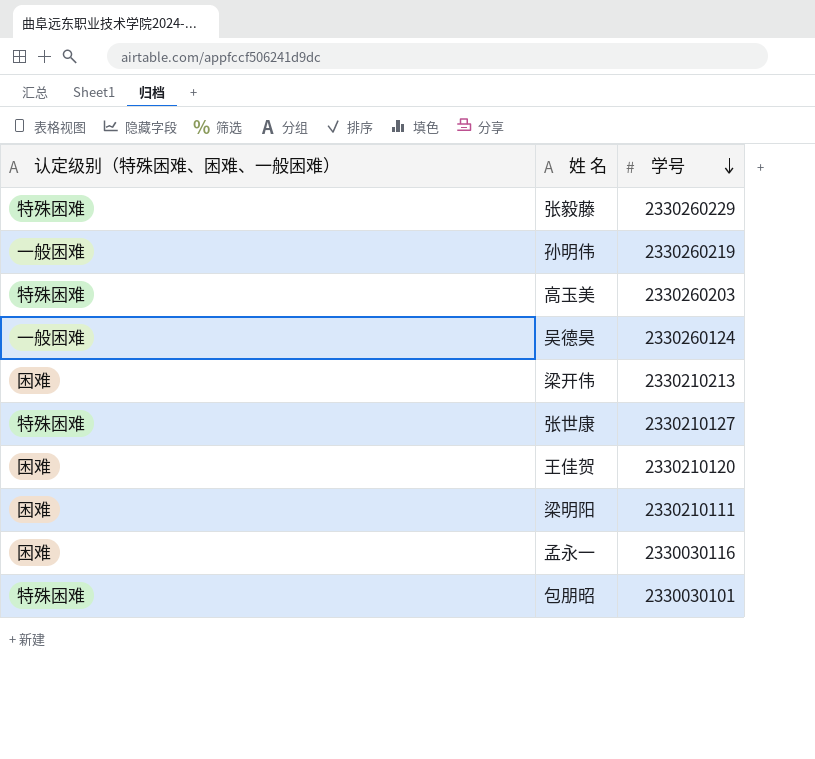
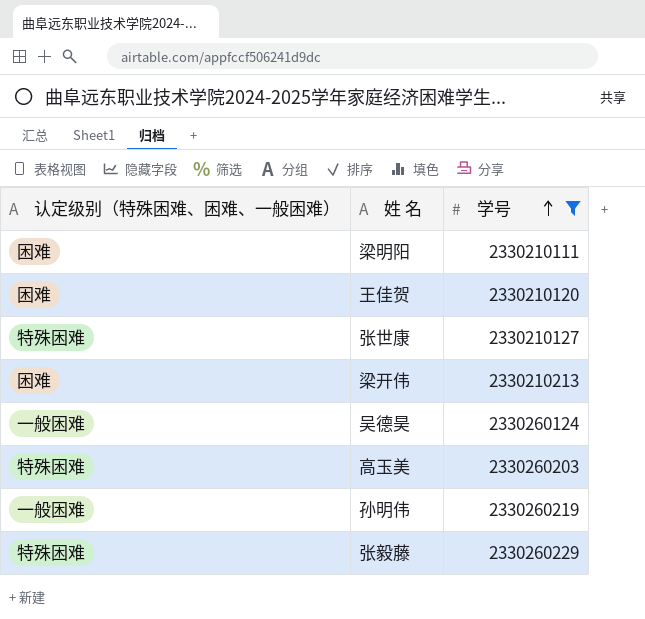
filter: none -> 学号 >= 2330210111
row order: 学号 descending -> 学号 ascending

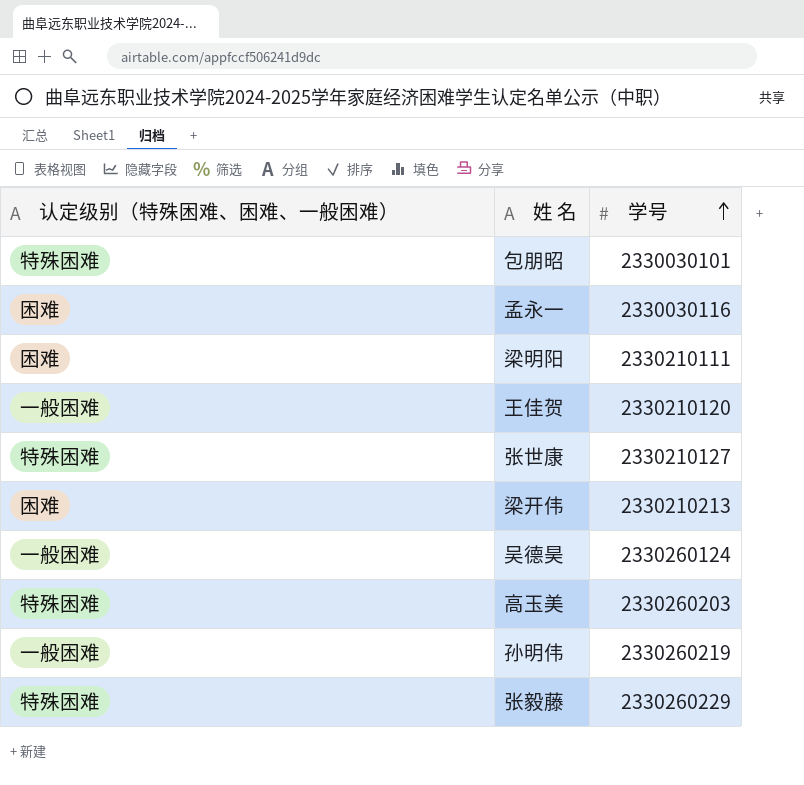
filter: 学号 >= 2330210111 -> none
王佳贺 | 认定级别（特殊困难、困难、一般困难）: 困难 -> 一般困难

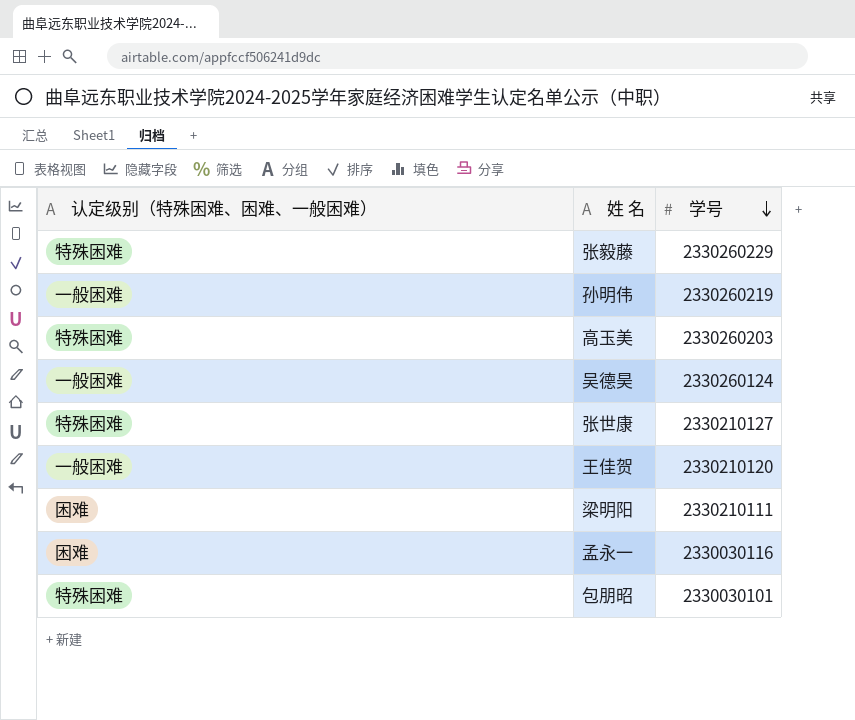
row order: 学号 ascending -> 学号 descending
row 梁开伟: 困难 | 2330210213 -> none

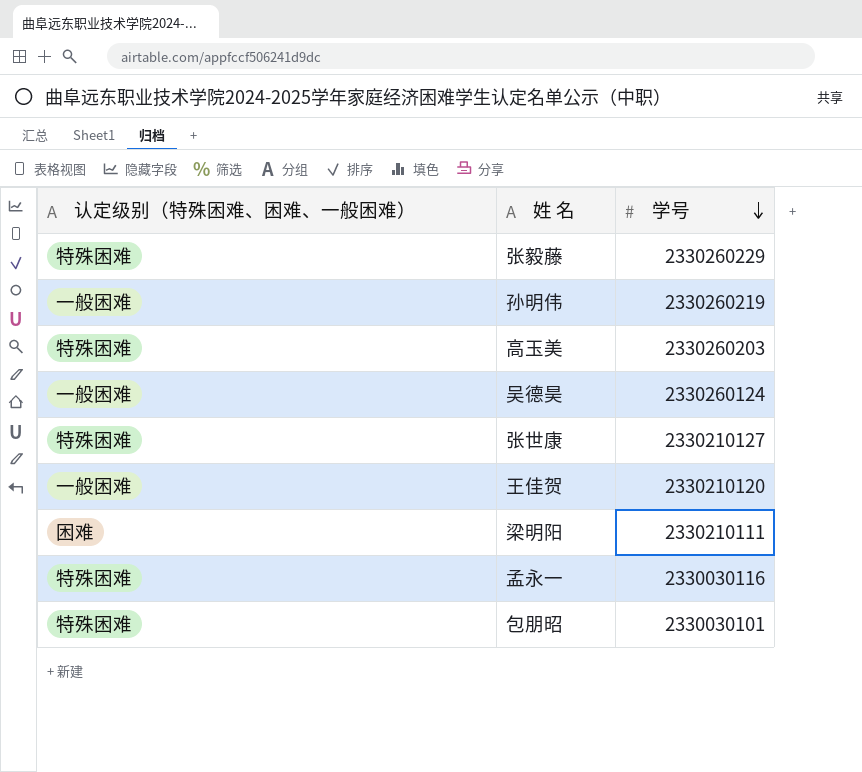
孟永一 | 认定级别（特殊困难、困难、一般困难）: 困难 -> 特殊困难

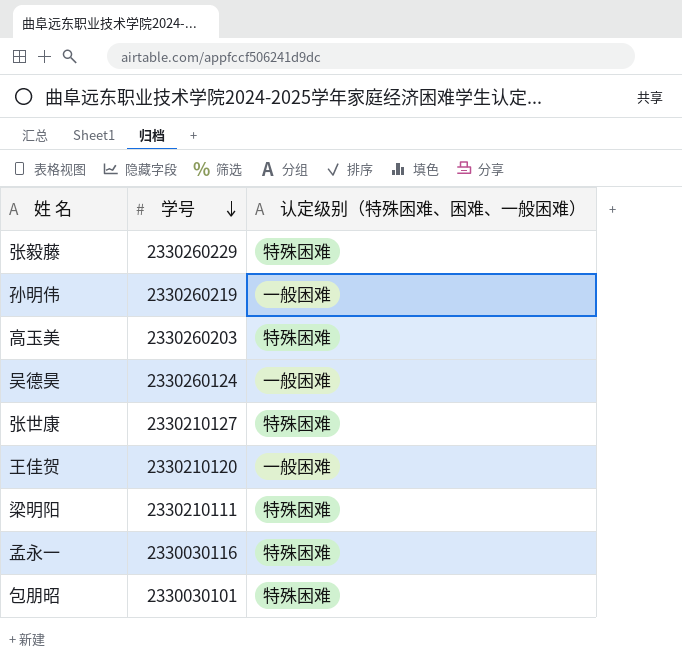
column 认定级别（特殊困难、困难、一般困难） | position: 1 -> 3
梁明阳 | 认定级别（特殊困难、困难、一般困难）: 困难 -> 特殊困难

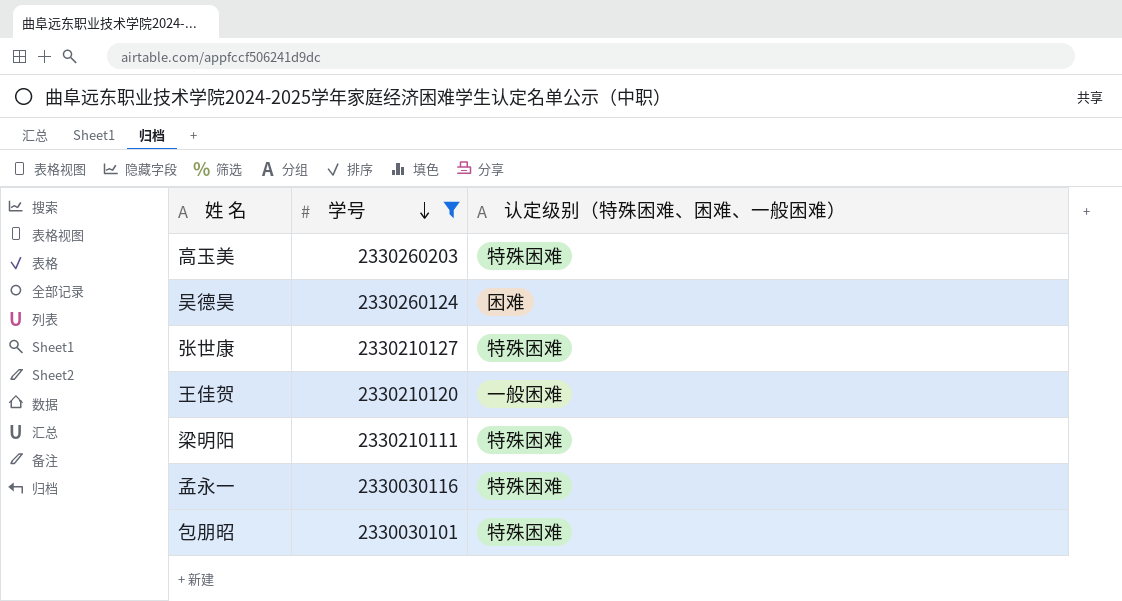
filter: none -> 学号 <= 2330260203
吴德昊 | 认定级别（特殊困难、困难、一般困难）: 一般困难 -> 困难

